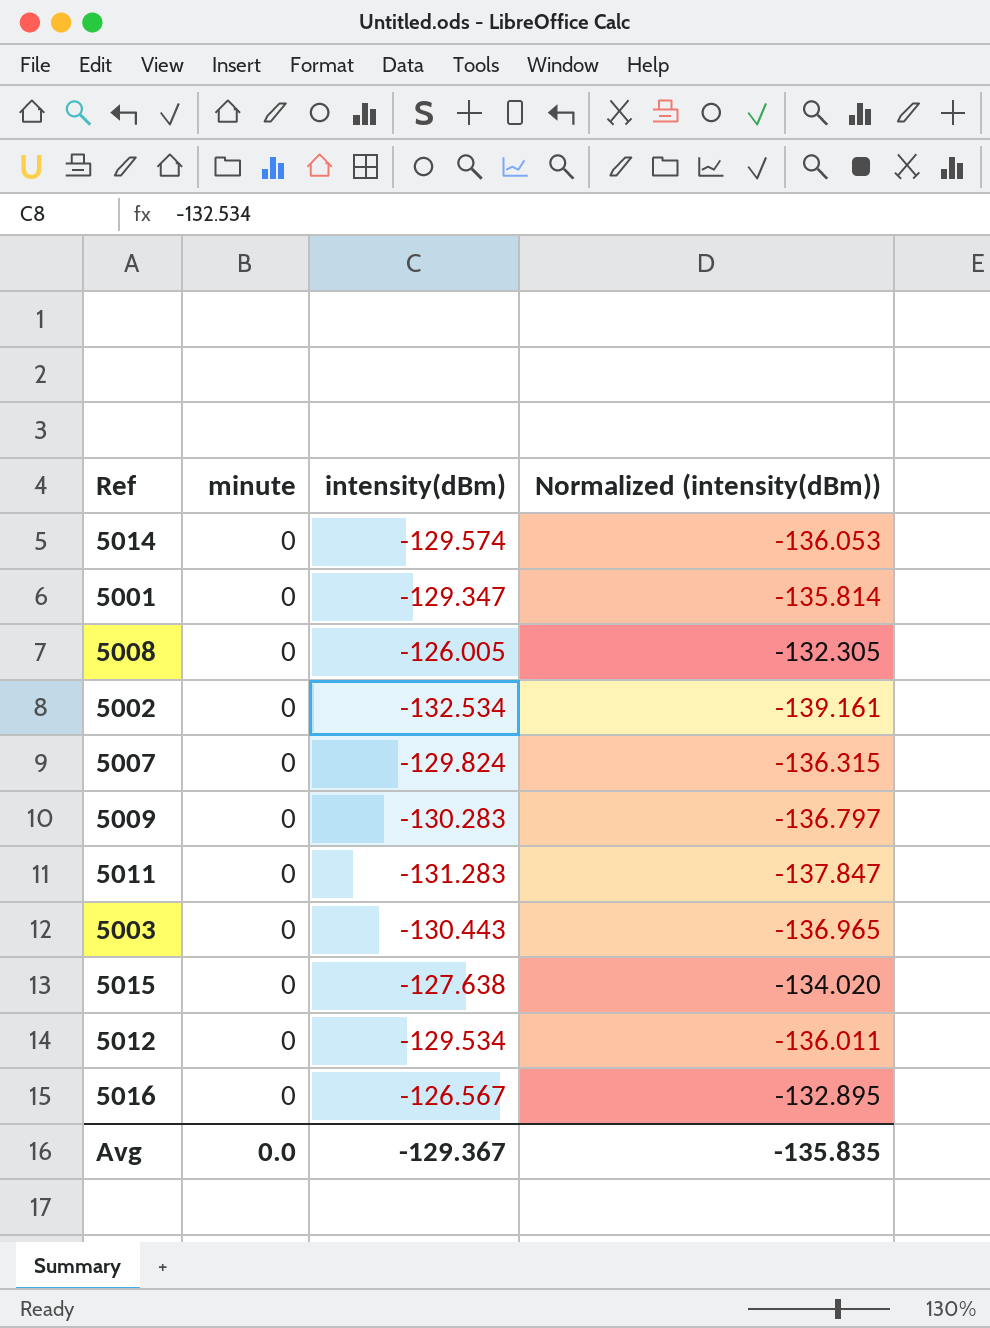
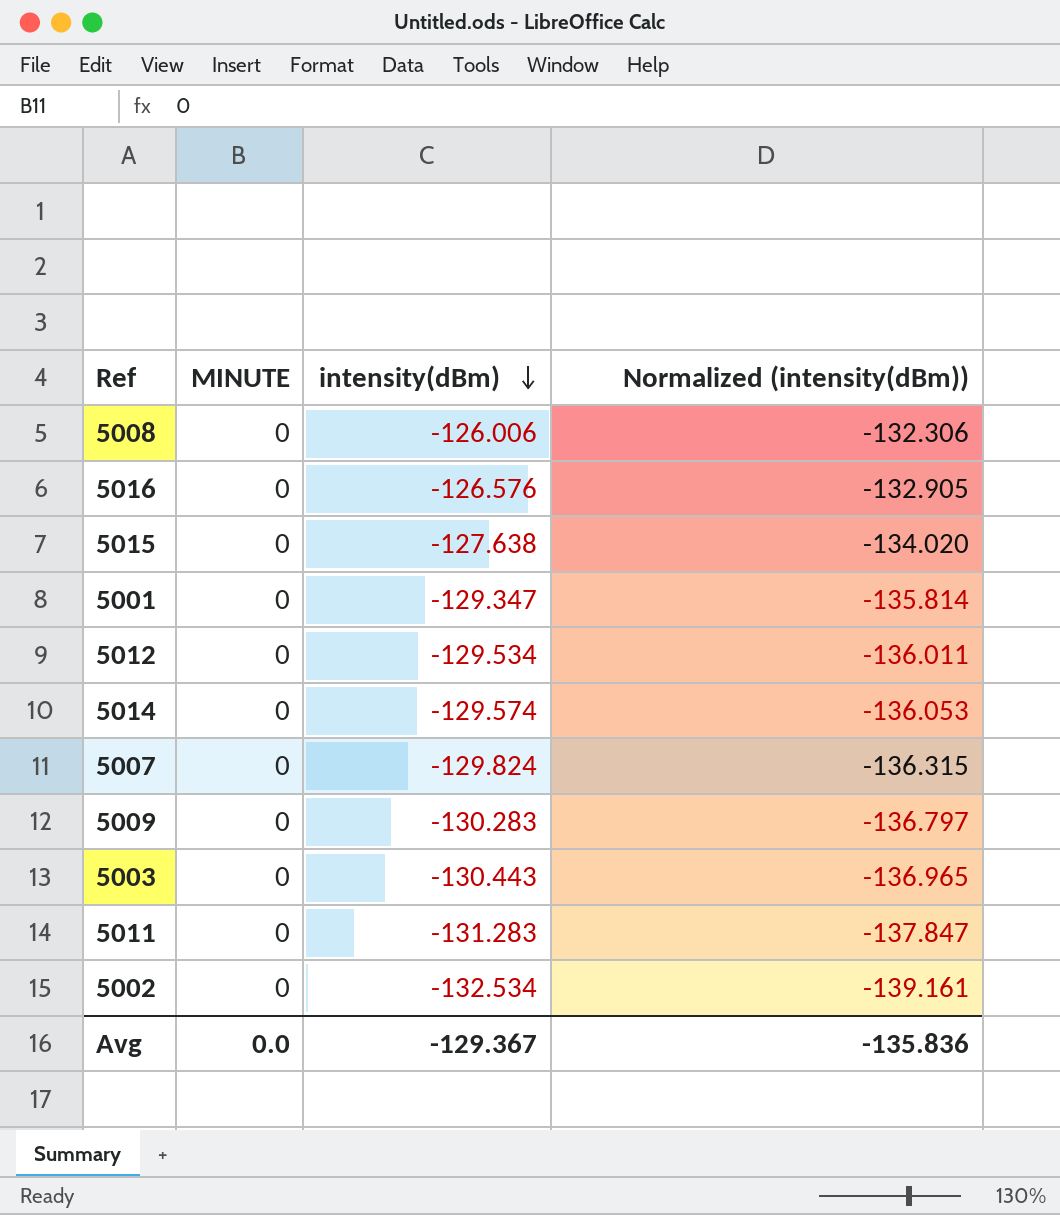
row order: none -> intensity(dBm) descending
column name: minute -> MINUTE
5008 | intensity(dBm): -126.005 -> -126.006
5008 | Normalized (intensity(dBm)): -132.305 -> -132.306
5016 | intensity(dBm): -126.567 -> -126.576
5016 | Normalized (intensity(dBm)): -132.895 -> -132.905
Avg | Normalized (intensity(dBm)): -135.835 -> -135.836

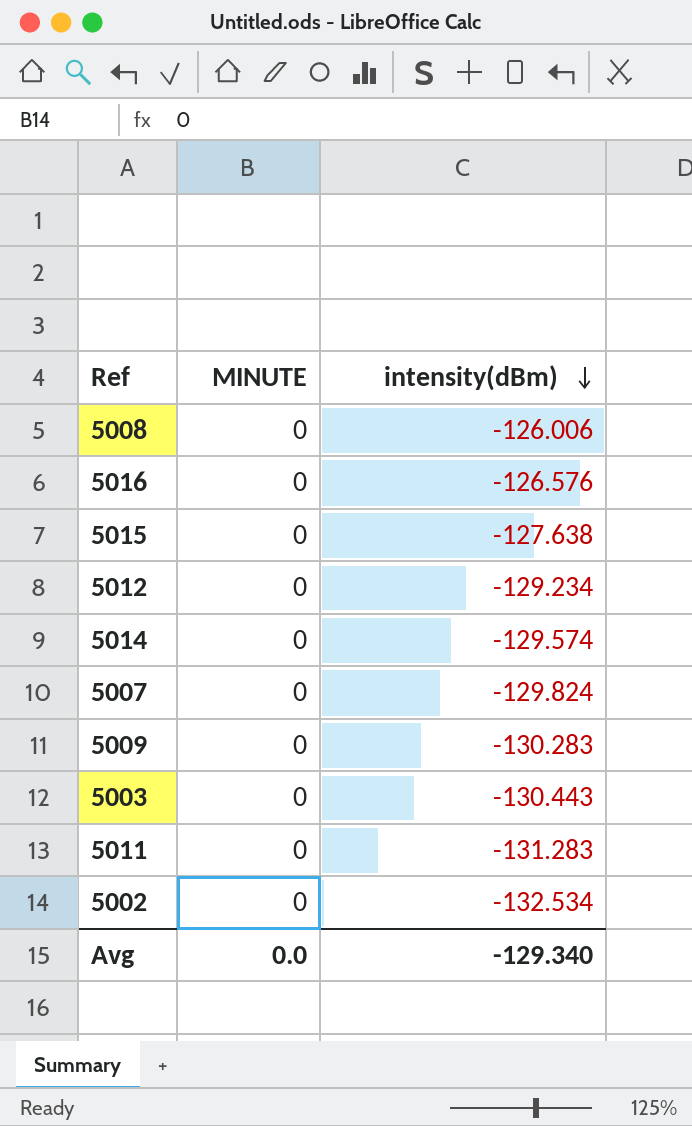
column Normalized (intensity(dBm)) | formula: [intensity(dBm)] * 1.05 -> none
row 5001: 0 | -129.347 | -135.814 -> none
5012 | intensity(dBm): -129.534 -> -129.234
Avg | intensity(dBm): -129.367 -> -129.340

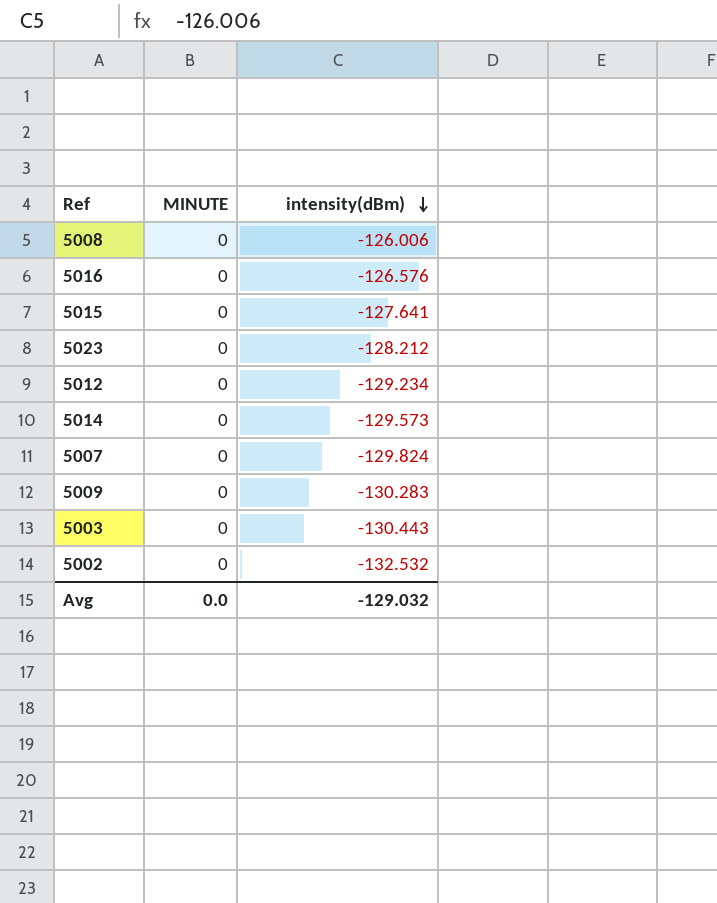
row 5011: 0 | -131.283 -> none
5015 | intensity(dBm): -127.638 -> -127.641
row 5023: none -> 0 | -128.212
5014 | intensity(dBm): -129.574 -> -129.573
5002 | intensity(dBm): -132.534 -> -132.532
Avg | intensity(dBm): -129.340 -> -129.032

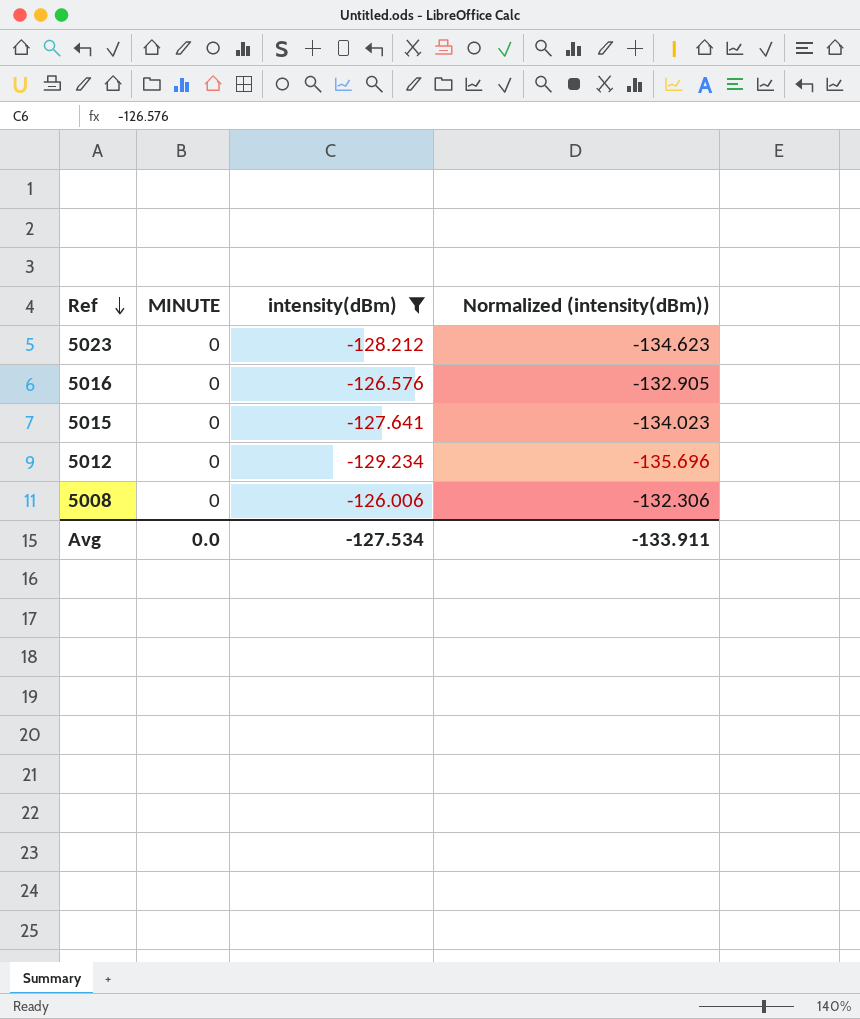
filter: none -> intensity(dBm) >= -129.234
row order: intensity(dBm) descending -> Ref descending
column Normalized (intensity(dBm)) | formula: none -> [intensity(dBm)] * 1.05
Avg | intensity(dBm): -129.032 -> -127.534

